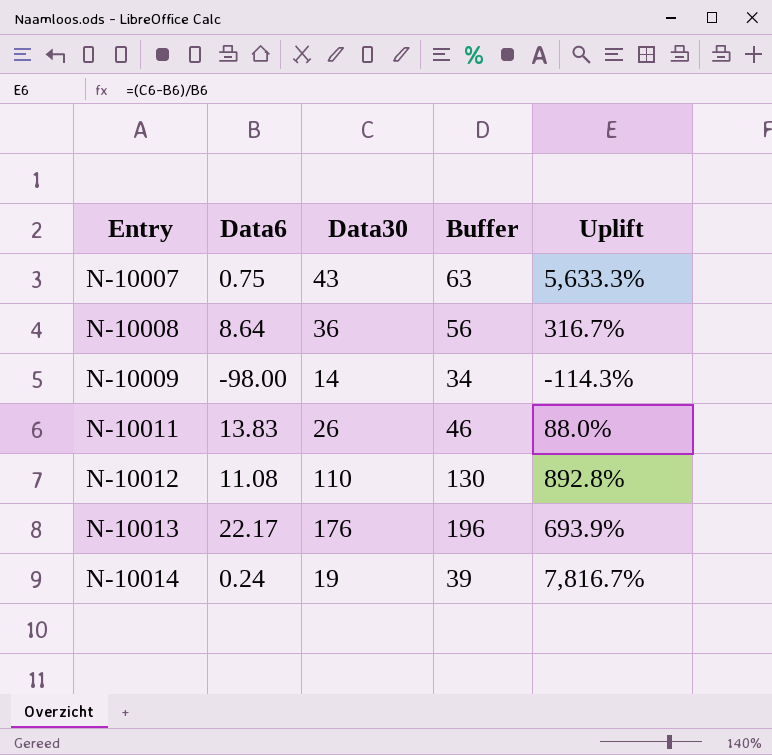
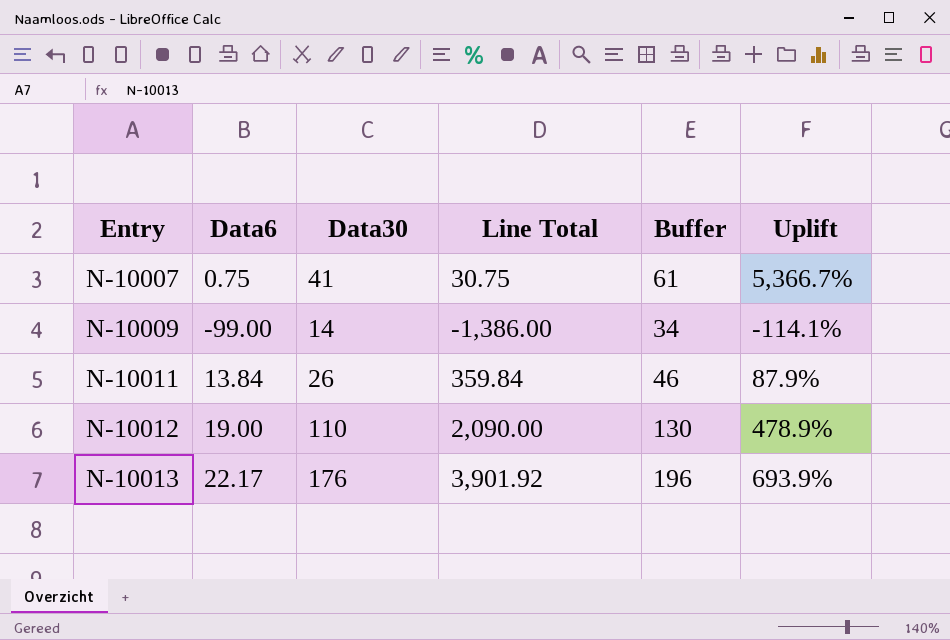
column Line Total | formula: none -> [Data6] * [Data30]
row N-10008: 8.64 | 36 | 56 | 316.7% -> none
row N-10014: 0.24 | 19 | 39 | 7,816.7% -> none
N-10007 | Data30: 43 -> 41
N-10007 | Buffer: 63 -> 61
N-10007 | Uplift: 5,633.3% -> 5,366.7%
N-10009 | Data6: -98.00 -> -99.00
N-10009 | Uplift: -114.3% -> -114.1%
N-10011 | Data6: 13.83 -> 13.84
N-10011 | Uplift: 88.0% -> 87.9%
N-10012 | Data6: 11.08 -> 19.00
N-10012 | Uplift: 892.8% -> 478.9%

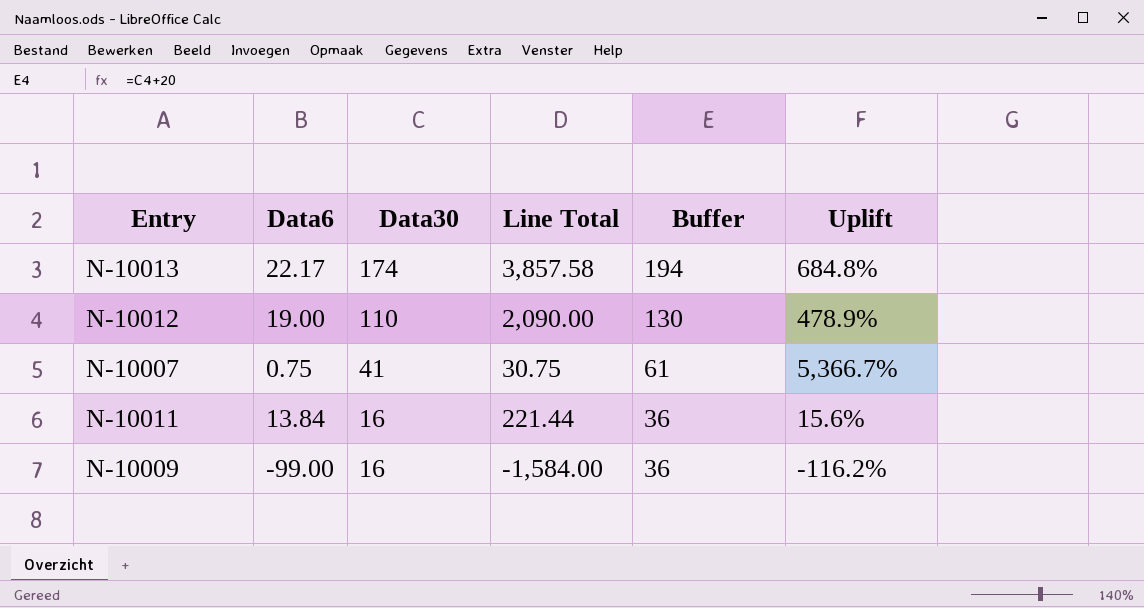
row order: Entry ascending -> Data30 descending
N-10013 | Data30: 176 -> 174
N-10013 | Line Total: 3,901.92 -> 3,857.58
N-10013 | Buffer: 196 -> 194
N-10013 | Uplift: 693.9% -> 684.8%
N-10011 | Data30: 26 -> 16
N-10011 | Line Total: 359.84 -> 221.44
N-10011 | Buffer: 46 -> 36
N-10011 | Uplift: 87.9% -> 15.6%
N-10009 | Data30: 14 -> 16
N-10009 | Line Total: -1,386.00 -> -1,584.00
N-10009 | Buffer: 34 -> 36
N-10009 | Uplift: -114.1% -> -116.2%

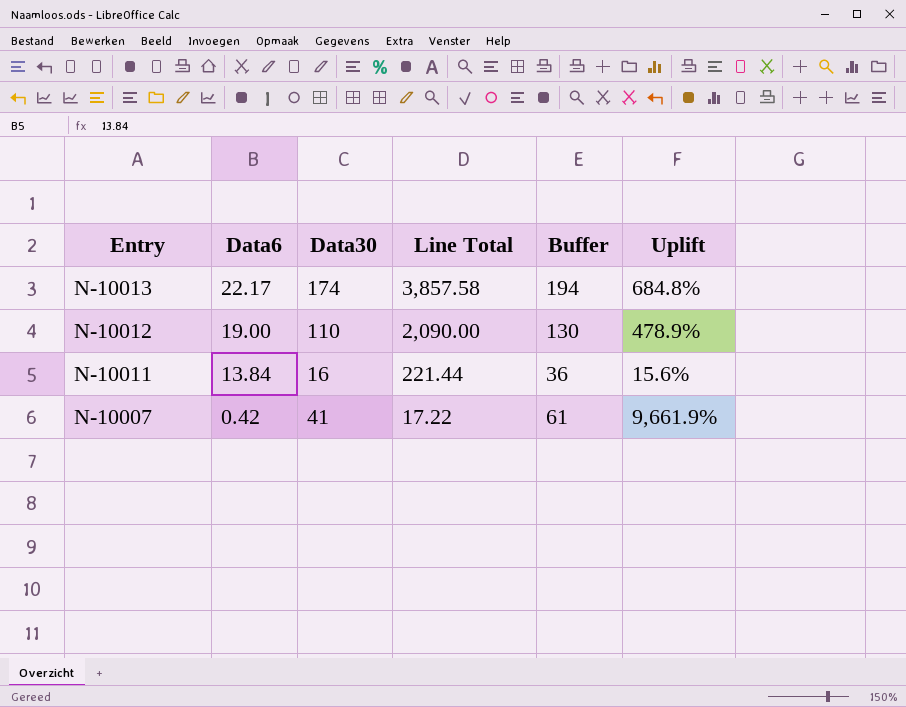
row order: Data30 descending -> Entry descending
row N-10009: -99.00 | 16 | -1,584.00 | 36 | -116.2% -> none
N-10007 | Data6: 0.75 -> 0.42
N-10007 | Line Total: 30.75 -> 17.22
N-10007 | Uplift: 5,366.7% -> 9,661.9%

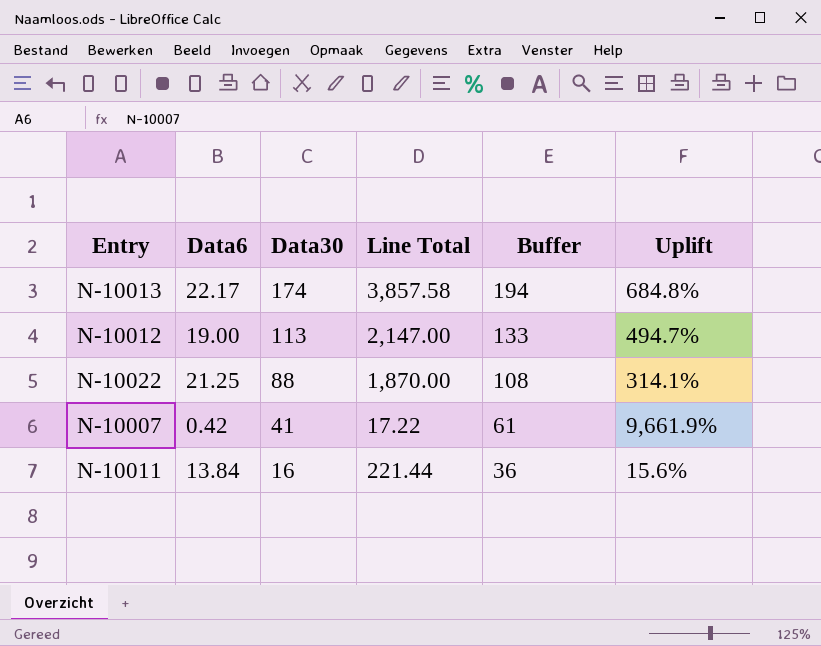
row order: Entry descending -> Data30 descending
N-10012 | Data30: 110 -> 113
N-10012 | Line Total: 2,090.00 -> 2,147.00
N-10012 | Buffer: 130 -> 133
N-10012 | Uplift: 478.9% -> 494.7%
row N-10022: none -> 21.25 | 88 | 1,870.00 | 108 | 314.1%

